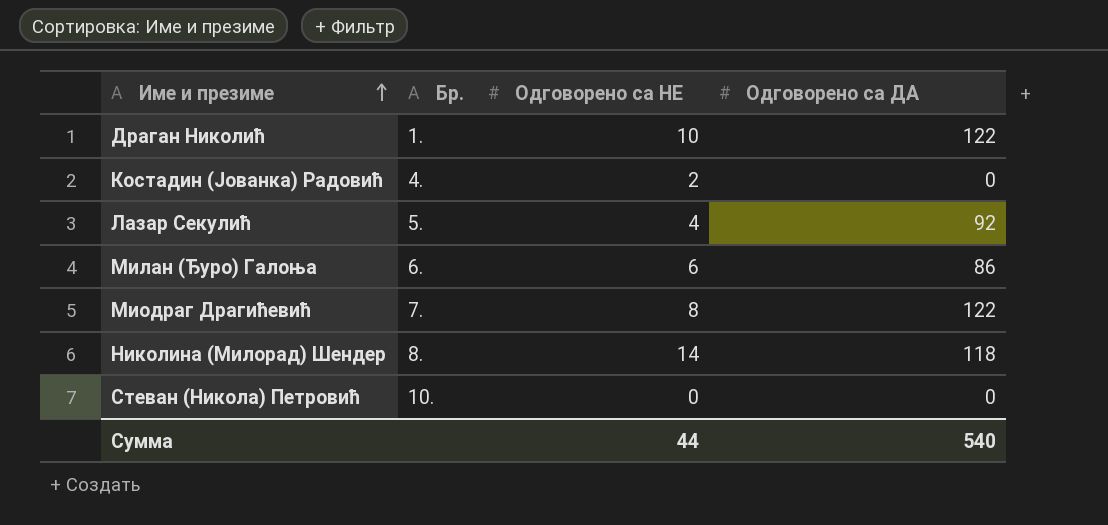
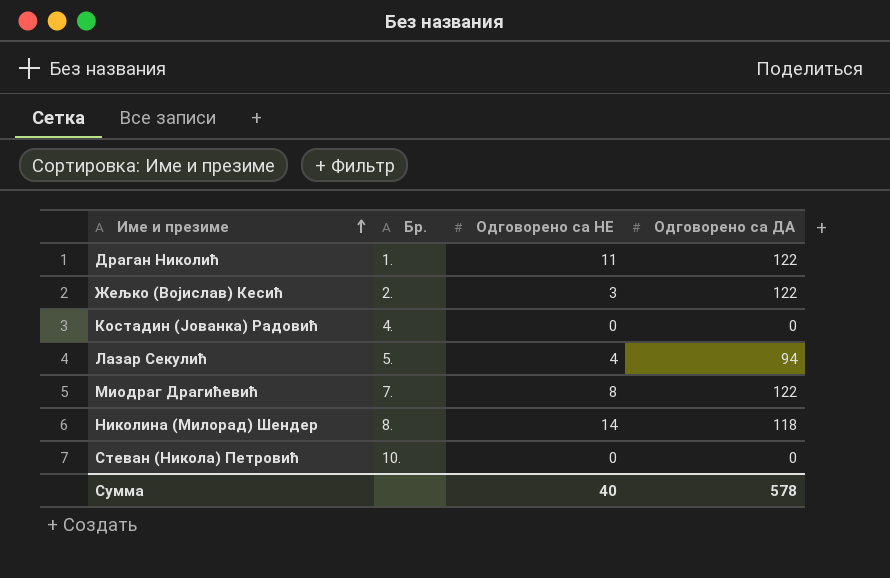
row Милан (Ђуро) Галоња: 6. | 6 | 86 -> none
Драган Николић | Одговорено са НЕ: 10 -> 11
row Жељко (Војислав) Кесић: none -> 2. | 3 | 122
Костадин (Јованка) Радовић | Одговорено са НЕ: 2 -> 0
Лазар Секулић | Одговорено са ДА: 92 -> 94
Сумма | Одговорено са НЕ: 44 -> 40
Сумма | Одговорено са ДА: 540 -> 578

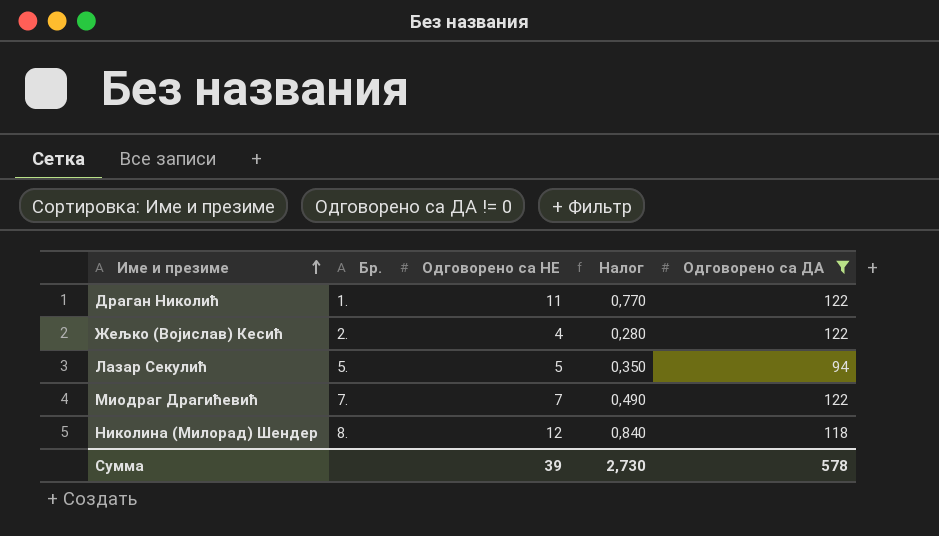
filter: none -> Одговорено са ДА != 0
column Налог | formula: none -> [Одговорено са НЕ] * 0,07
Жељко (Војислав) Кесић | Одговорено са НЕ: 3 -> 4
Лазар Секулић | Одговорено са НЕ: 4 -> 5
Миодраг Драгићевић | Одговорено са НЕ: 8 -> 7
Николина (Милорад) Шендер | Одговорено са НЕ: 14 -> 12
Сумма | Одговорено са НЕ: 40 -> 39

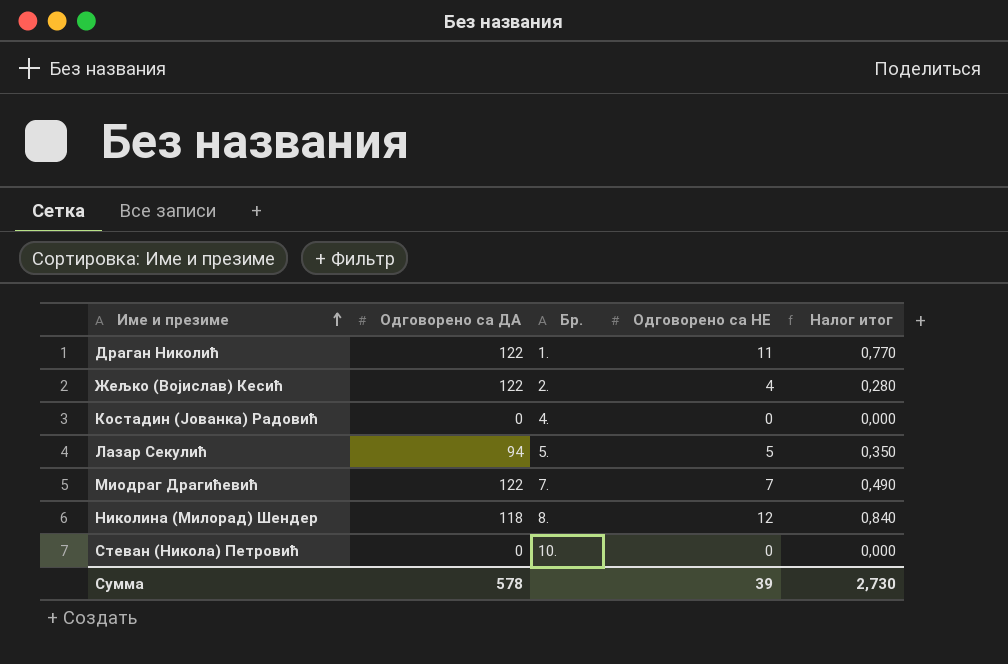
filter: Одговорено са ДА != 0 -> none
column Одговорено са ДА | position: 5 -> 2
column name: Налог -> Налог итог

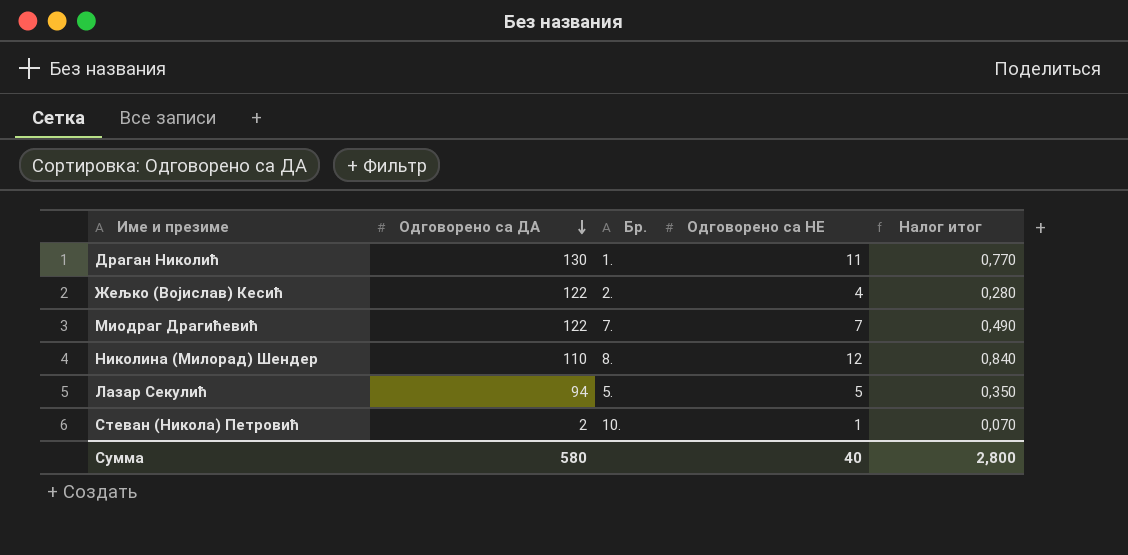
row order: Име и презиме ascending -> Одговорено са ДА descending
row Костадин (Јованка) Радовић: 0 | 4. | 0 | 0,000 -> none
Драган Николић | Одговорено са ДА: 122 -> 130
Николина (Милорад) Шендер | Одговорено са ДА: 118 -> 110
Стеван (Никола) Петровић | Одговорено са ДА: 0 -> 2
Стеван (Никола) Петровић | Одговорено са НЕ: 0 -> 1
Стеван (Никола) Петровић | Налог итог: 0,000 -> 0,070
Сумма | Одговорено са ДА: 578 -> 580
Сумма | Одговорено са НЕ: 39 -> 40
Сумма | Налог итог: 2,730 -> 2,800

